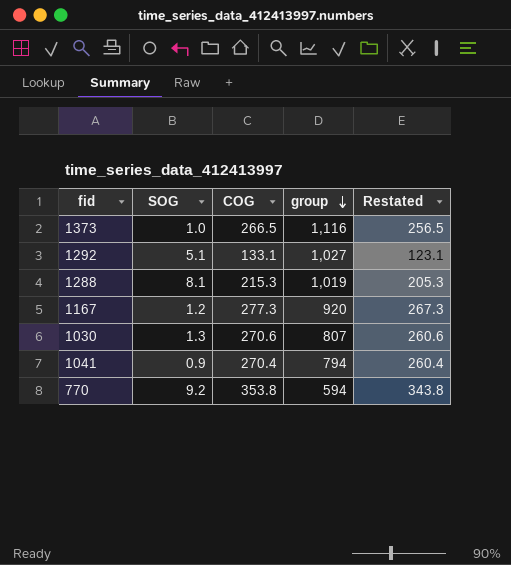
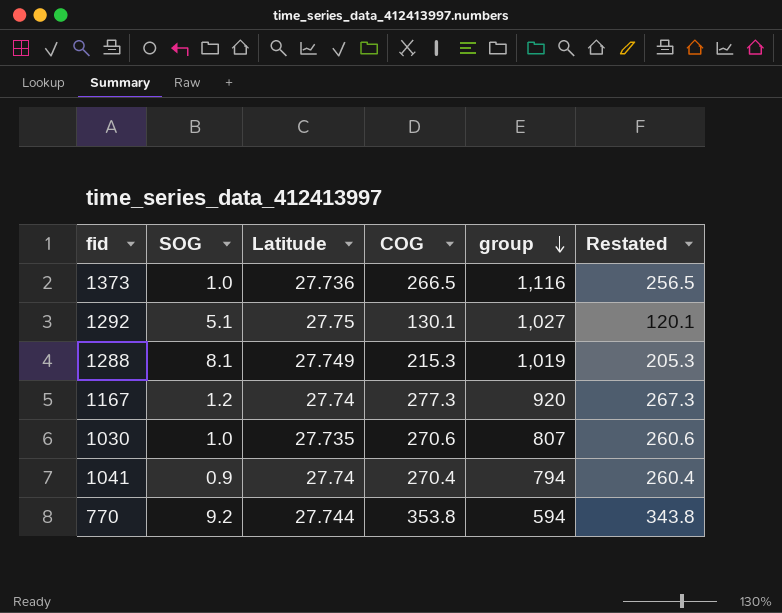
column Latitude | position: none -> 3
1292 | COG: 133.1 -> 130.1
1292 | Restated: 123.1 -> 120.1
1030 | SOG: 1.3 -> 1.0

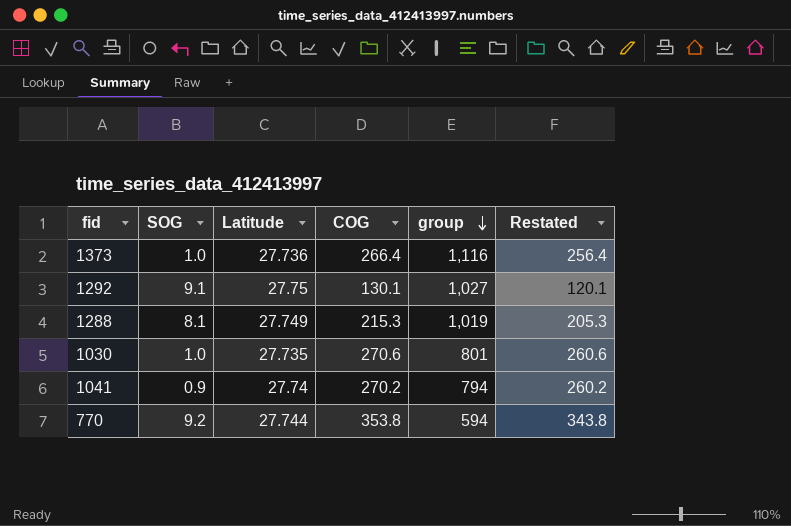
row 1167: 1.2 | 27.74 | 277.3 | 920 | 267.3 -> none
1373 | COG: 266.5 -> 266.4
1373 | Restated: 256.5 -> 256.4
1292 | SOG: 5.1 -> 9.1
1030 | group: 807 -> 801
1041 | COG: 270.4 -> 270.2
1041 | Restated: 260.4 -> 260.2

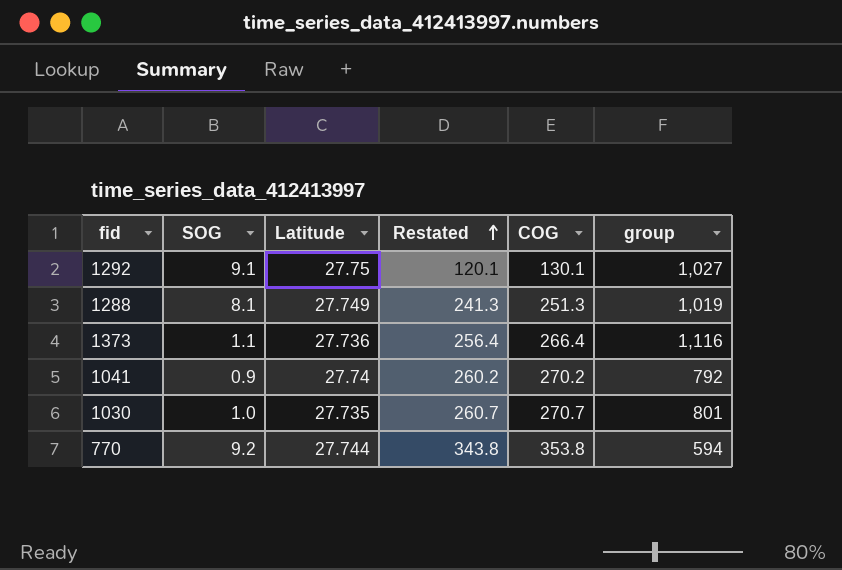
row order: group descending -> Restated ascending
column Restated | position: 6 -> 4
1288 | Restated: 205.3 -> 241.3
1288 | COG: 215.3 -> 251.3
1373 | SOG: 1.0 -> 1.1
1041 | group: 794 -> 792
1030 | Restated: 260.6 -> 260.7
1030 | COG: 270.6 -> 270.7

